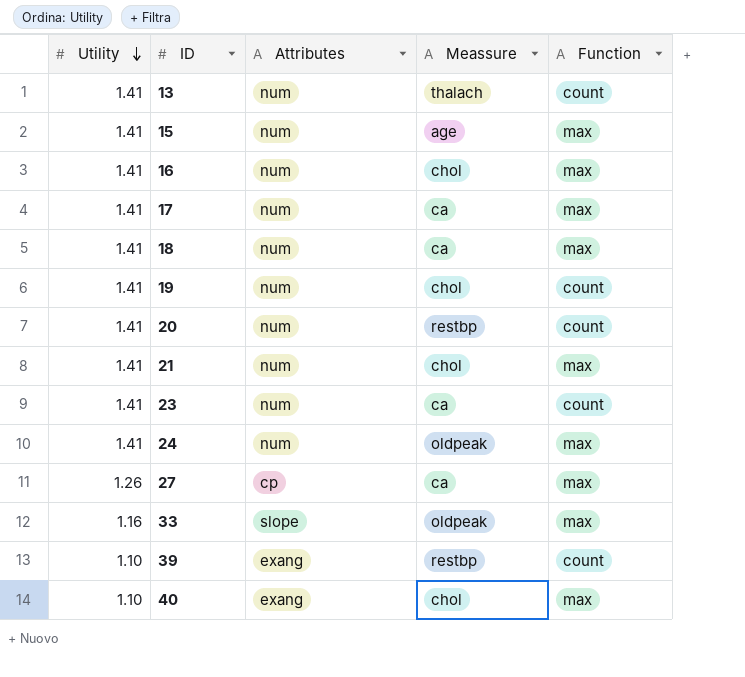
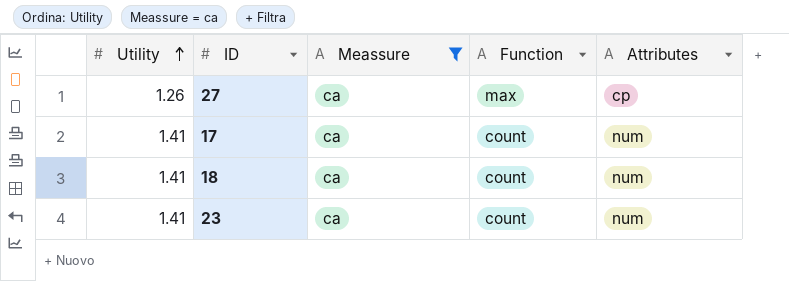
filter: none -> Meassure = ca
row order: Utility descending -> Utility ascending
column Attributes | position: 3 -> 5
17 | Function: max -> count
18 | Function: max -> count

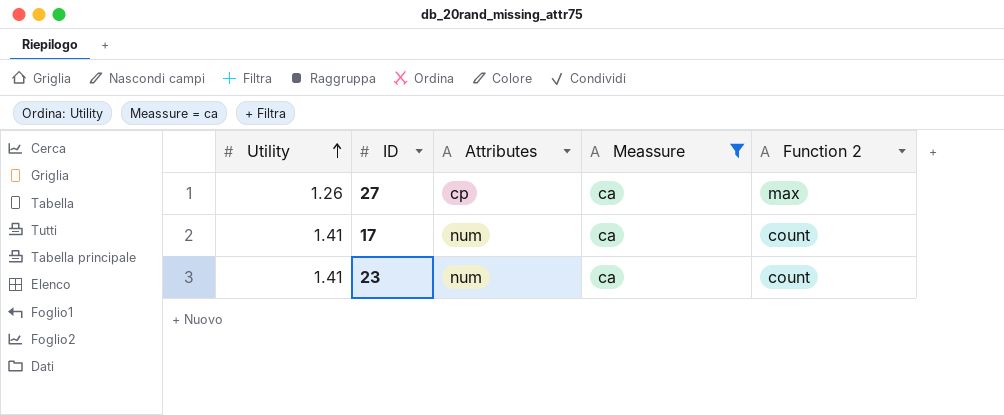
column Attributes | position: 5 -> 3
column name: Function -> Function 2
row 18: 1.41 | ca | count | num -> none

